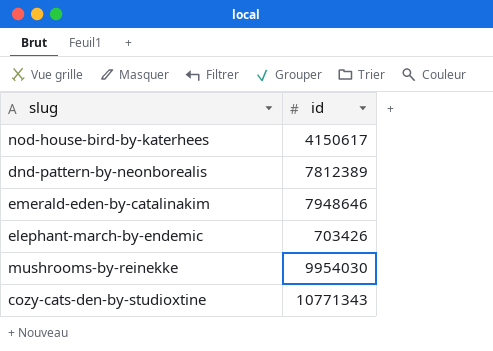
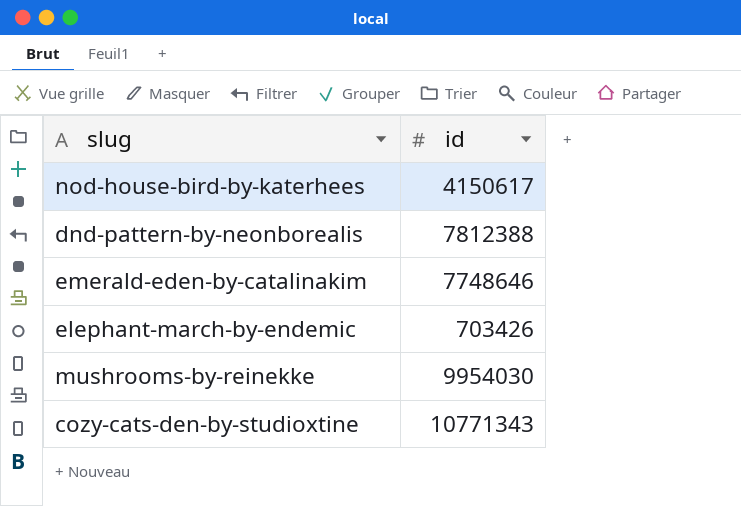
dnd-pattern-by-neonborealis | id: 7812389 -> 7812388
emerald-eden-by-catalinakim | id: 7948646 -> 7748646

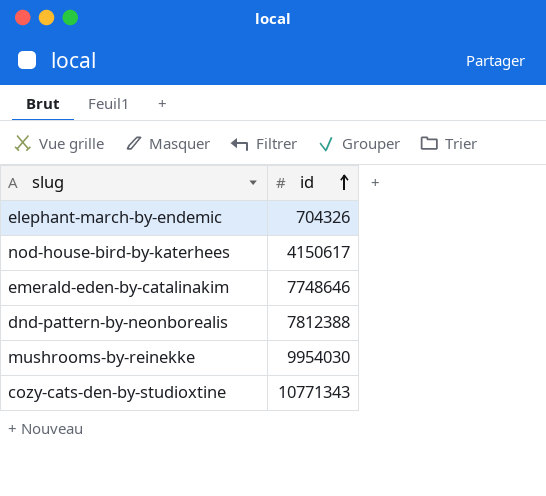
row order: none -> id ascending
elephant-march-by-endemic | id: 703426 -> 704326

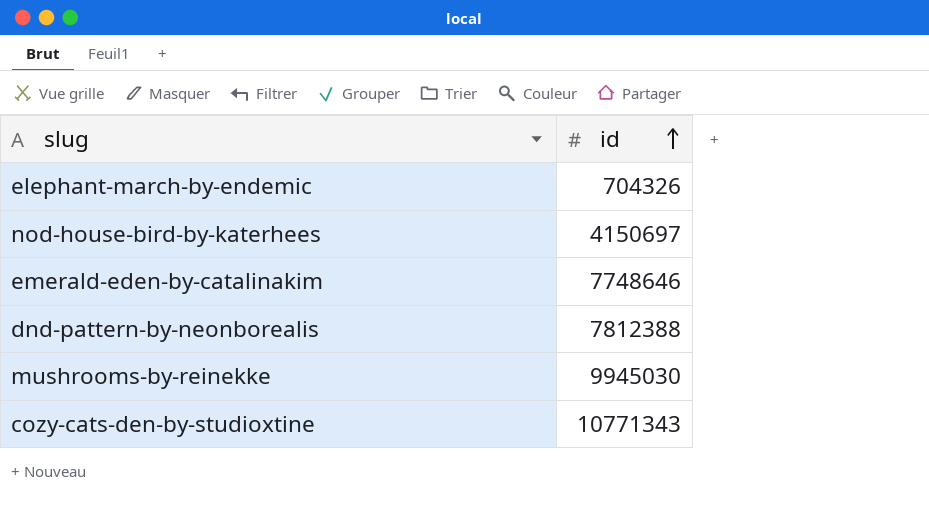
nod-house-bird-by-katerhees | id: 4150617 -> 4150697
mushrooms-by-reinekke | id: 9954030 -> 9945030

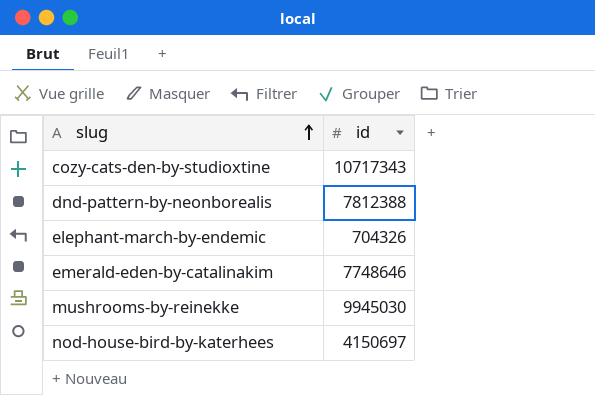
row order: id ascending -> slug ascending
cozy-cats-den-by-studioxtine | id: 10771343 -> 10717343

